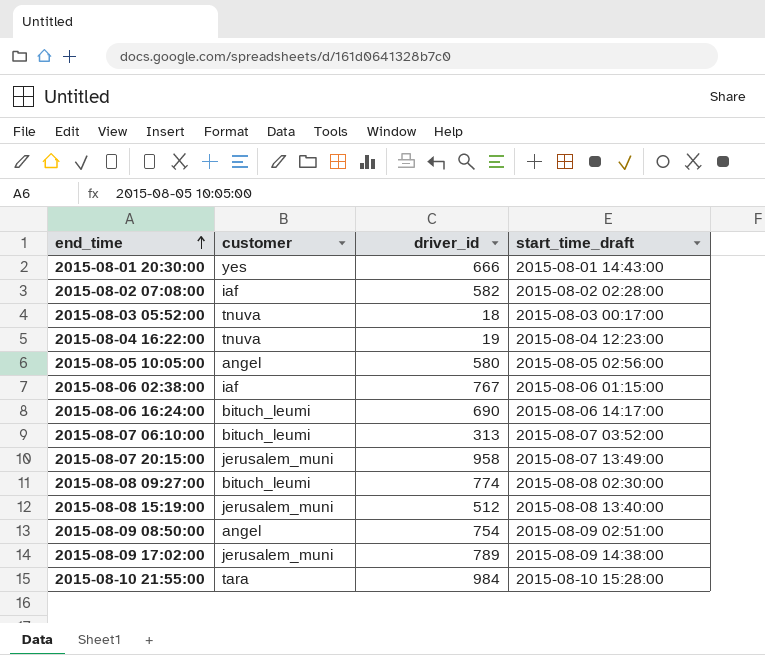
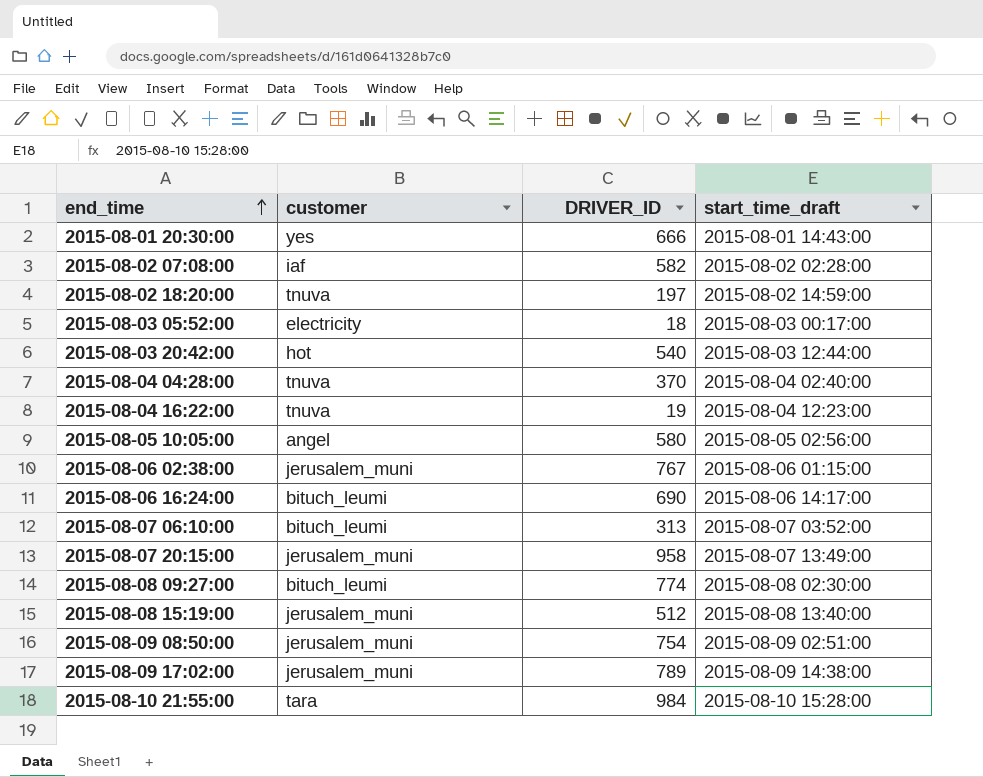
column name: driver_id -> DRIVER_ID
row 2015-08-02 18:20:00: none -> tnuva | 197 | 2015-08-02 14:59:00
2015-08-03 05:52:00 | customer: tnuva -> electricity
row 2015-08-03 20:42:00: none -> hot | 540 | 2015-08-03 12:44:00
row 2015-08-04 04:28:00: none -> tnuva | 370 | 2015-08-04 02:40:00
2015-08-06 02:38:00 | customer: iaf -> jerusalem_muni
2015-08-09 08:50:00 | customer: angel -> jerusalem_muni

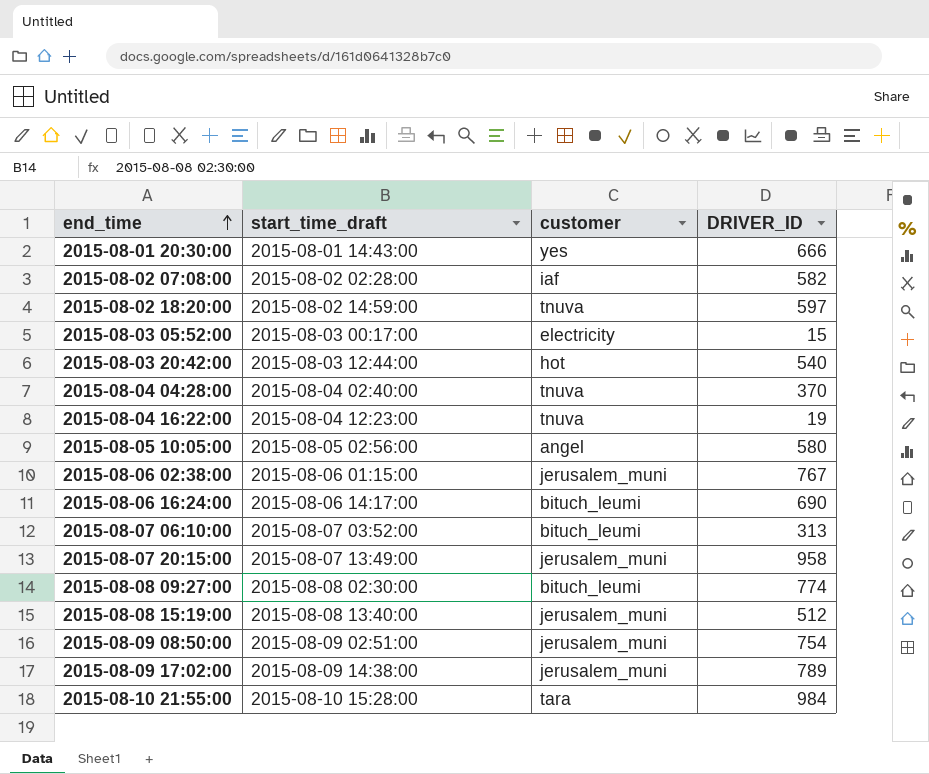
column start_time_draft | position: 4 -> 2
2015-08-02 18:20:00 | DRIVER_ID: 197 -> 597
2015-08-03 05:52:00 | DRIVER_ID: 18 -> 15

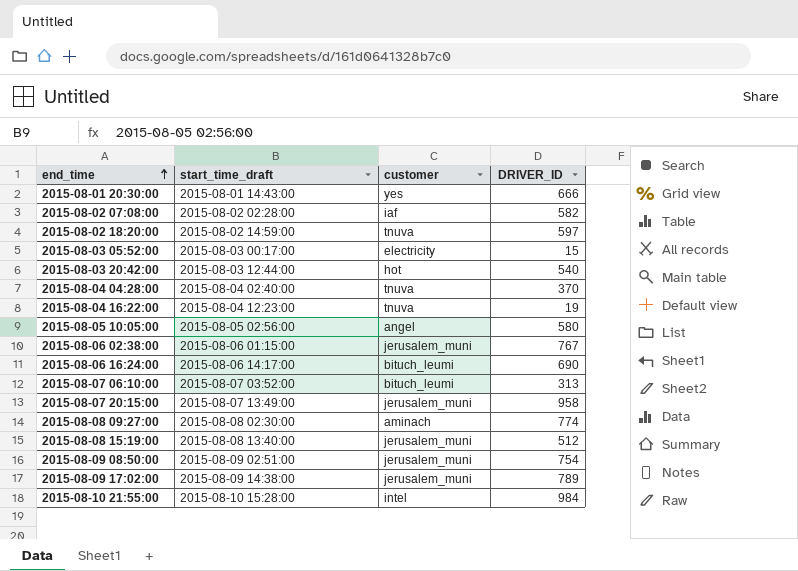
2015-08-08 09:27:00 | customer: bituch_leumi -> aminach
2015-08-10 21:55:00 | customer: tara -> intel

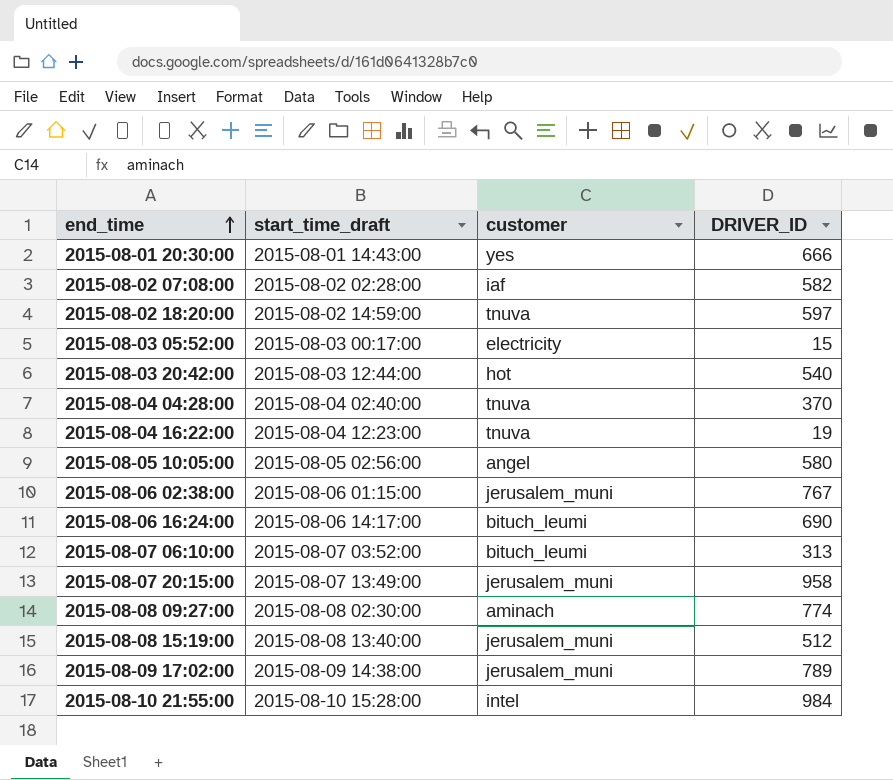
row 2015-08-09 08:50:00: 2015-08-09 02:51:00 | jerusalem_muni | 754 -> none

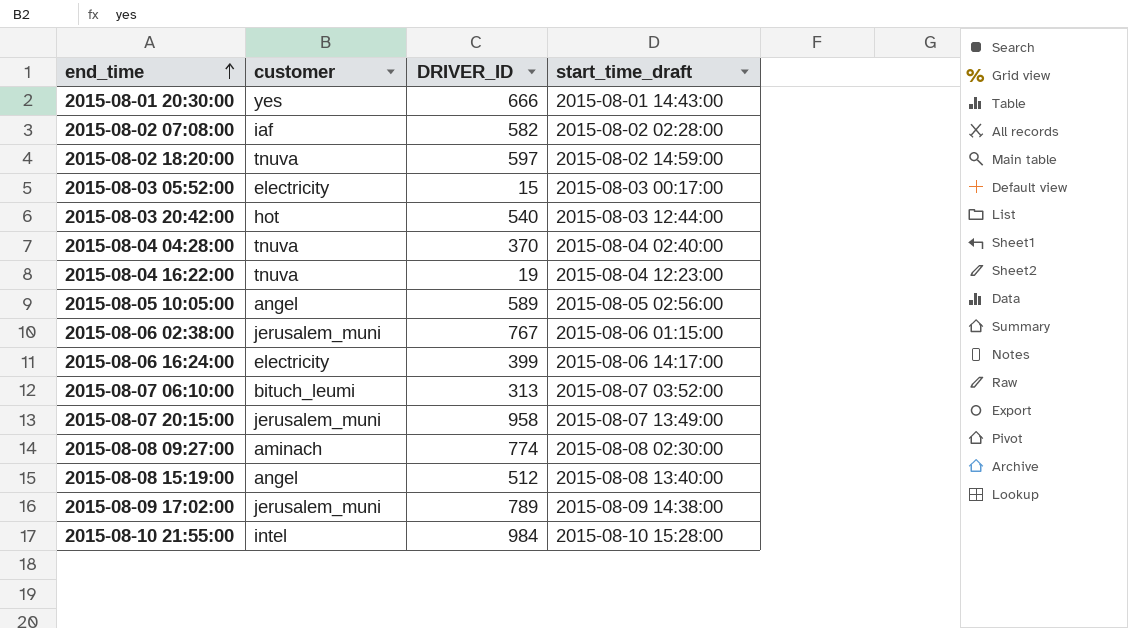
column start_time_draft | position: 2 -> 4
2015-08-05 10:05:00 | DRIVER_ID: 580 -> 589
2015-08-06 16:24:00 | customer: bituch_leumi -> electricity
2015-08-06 16:24:00 | DRIVER_ID: 690 -> 399
2015-08-08 15:19:00 | customer: jerusalem_muni -> angel

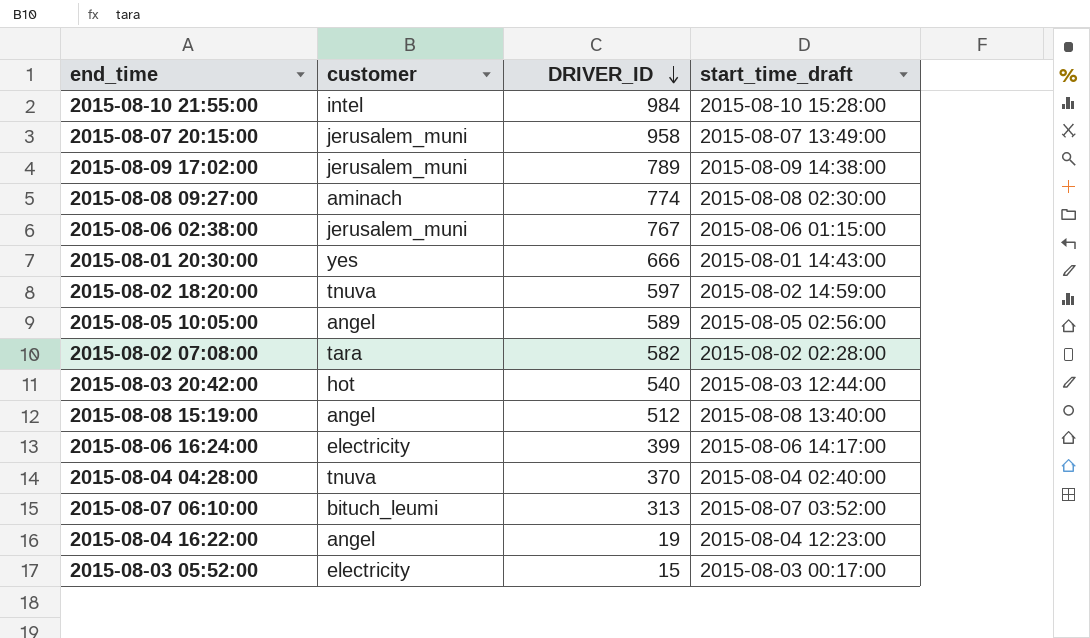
row order: end_time ascending -> DRIVER_ID descending
2015-08-02 07:08:00 | customer: iaf -> tara
2015-08-04 16:22:00 | customer: tnuva -> angel

